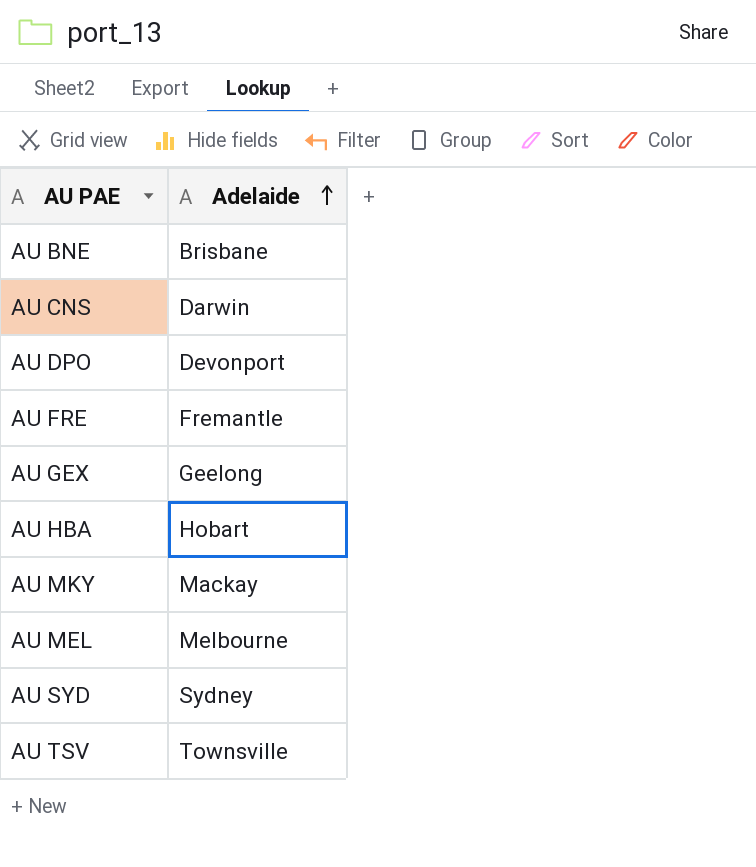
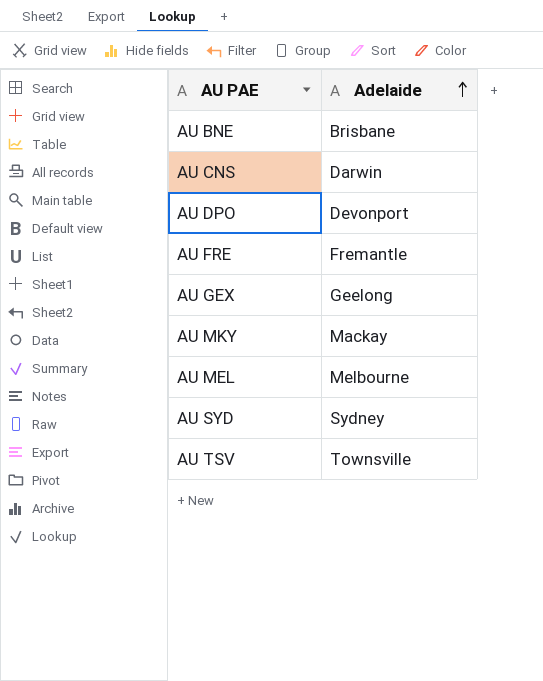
row AU HBA: Hobart -> none

